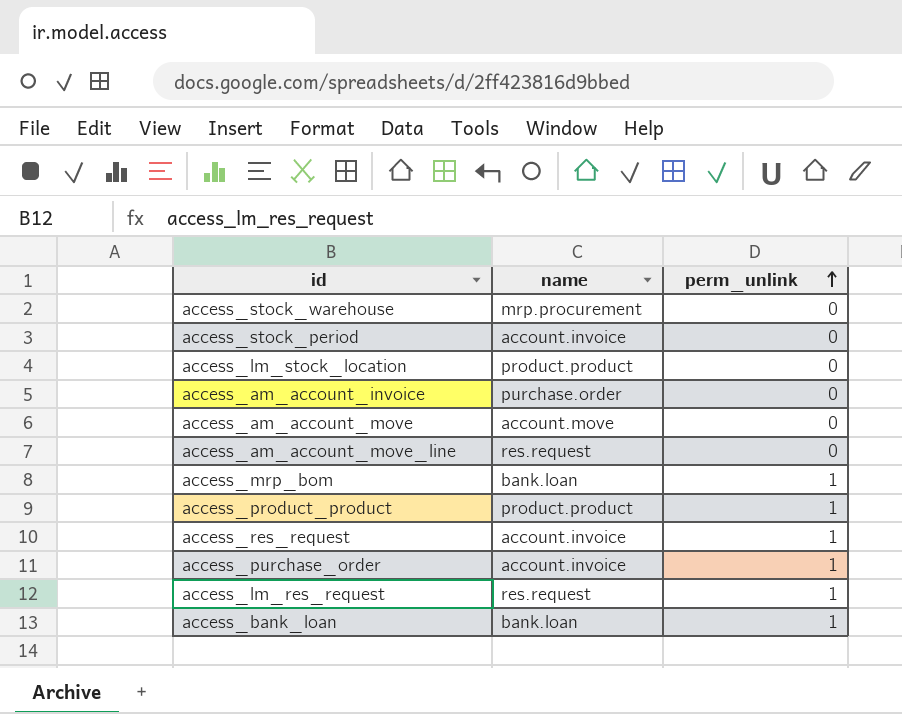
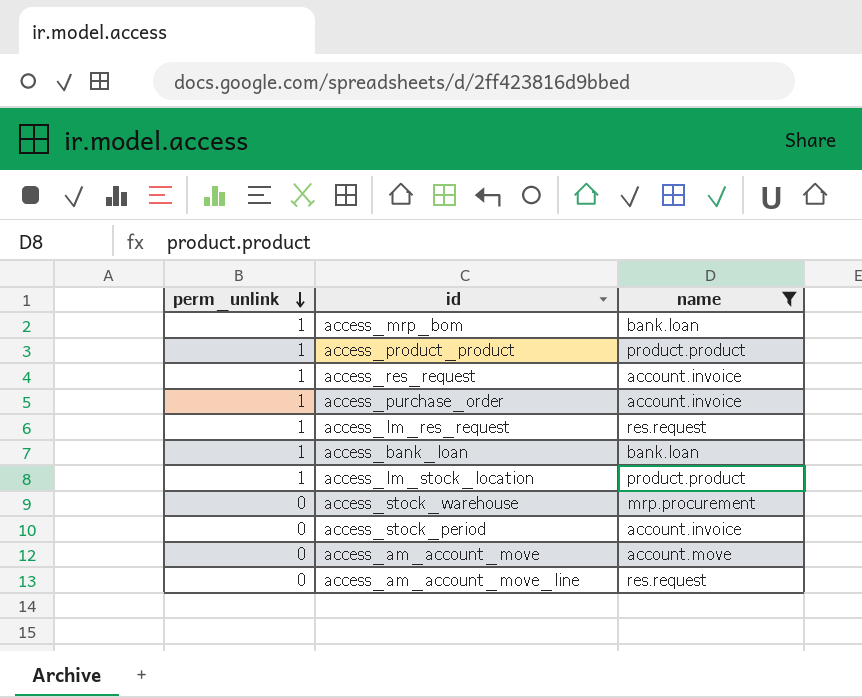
filter: none -> name != purchase.order
row order: perm_unlink ascending -> perm_unlink descending
column perm_unlink | position: 3 -> 1
access_lm_stock_location | perm_unlink: 0 -> 1

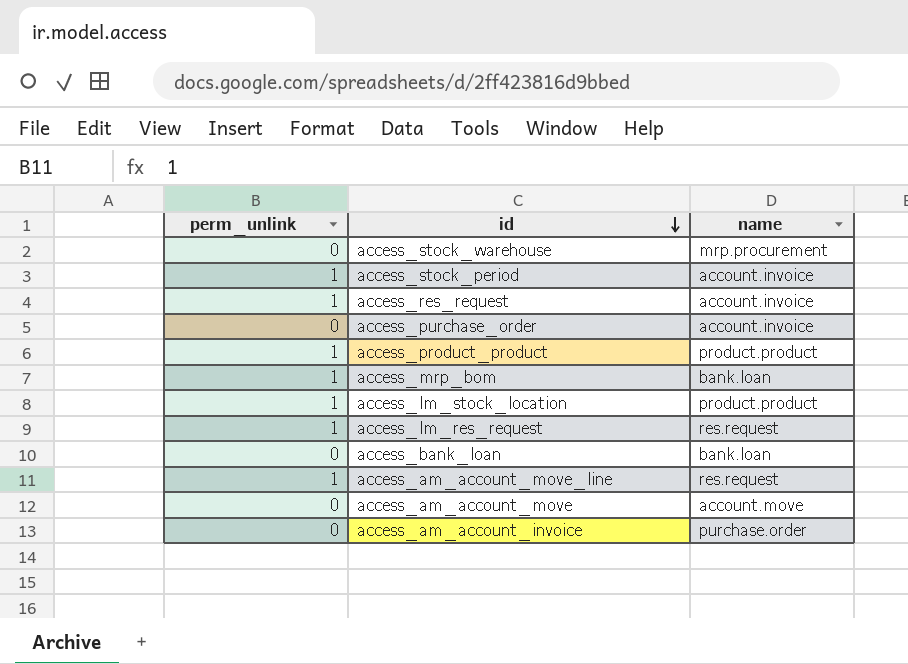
filter: name != purchase.order -> none
row order: perm_unlink descending -> id descending
access_stock_period | perm_unlink: 0 -> 1
access_purchase_order | perm_unlink: 1 -> 0
access_bank_loan | perm_unlink: 1 -> 0
access_am_account_move_line | perm_unlink: 0 -> 1

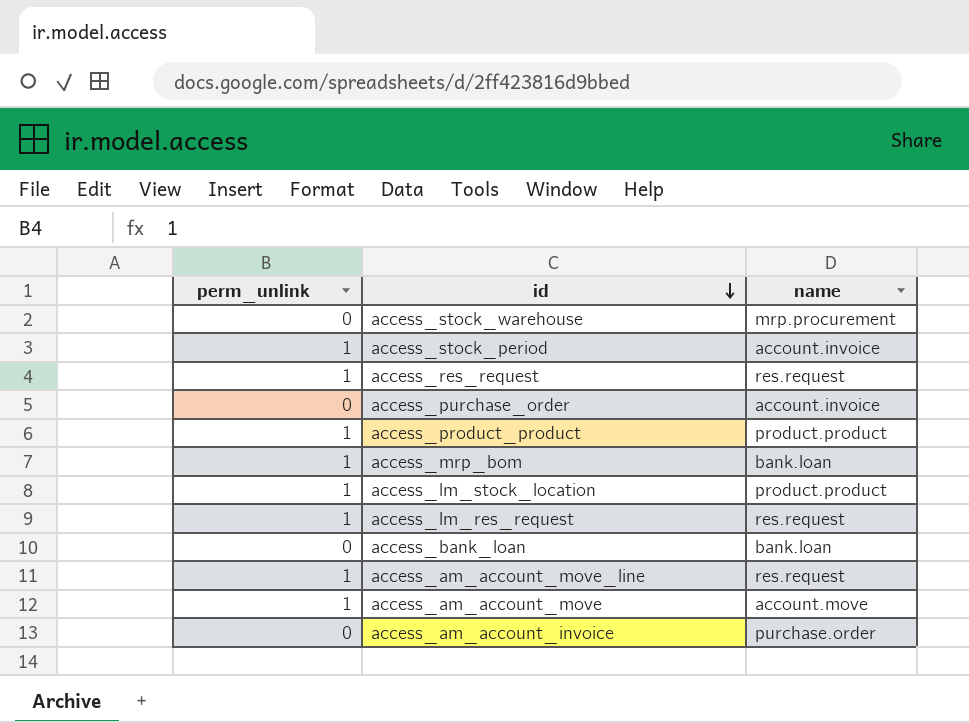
access_res_request | name: account.invoice -> res.request
access_am_account_move | perm_unlink: 0 -> 1

